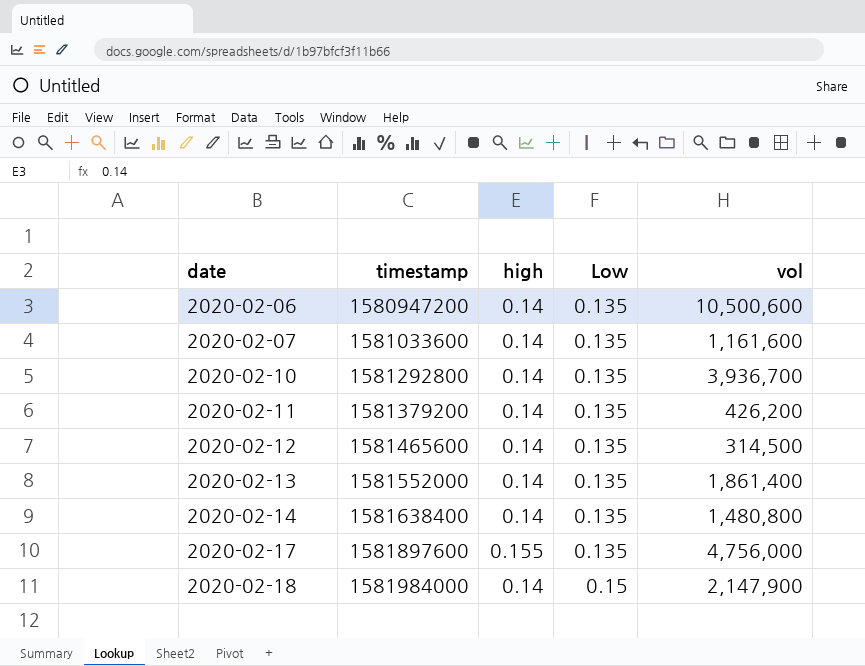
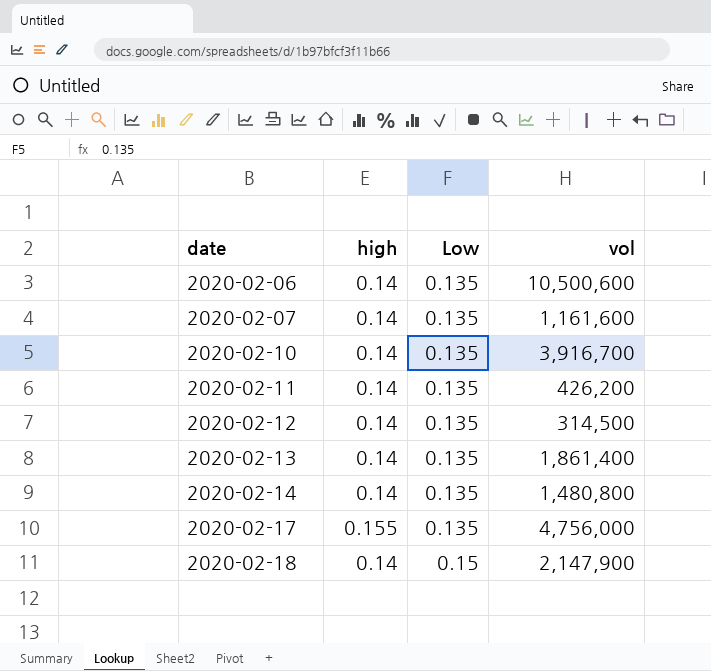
column timestamp | position: 2 -> none
2020-02-10 | vol: 3,936,700 -> 3,916,700

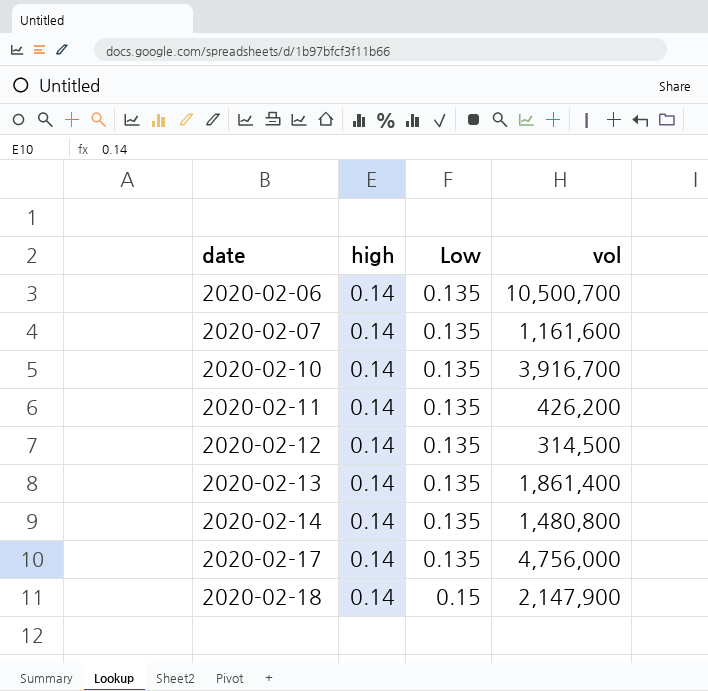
2020-02-06 | vol: 10,500,600 -> 10,500,700
2020-02-17 | high: 0.155 -> 0.14

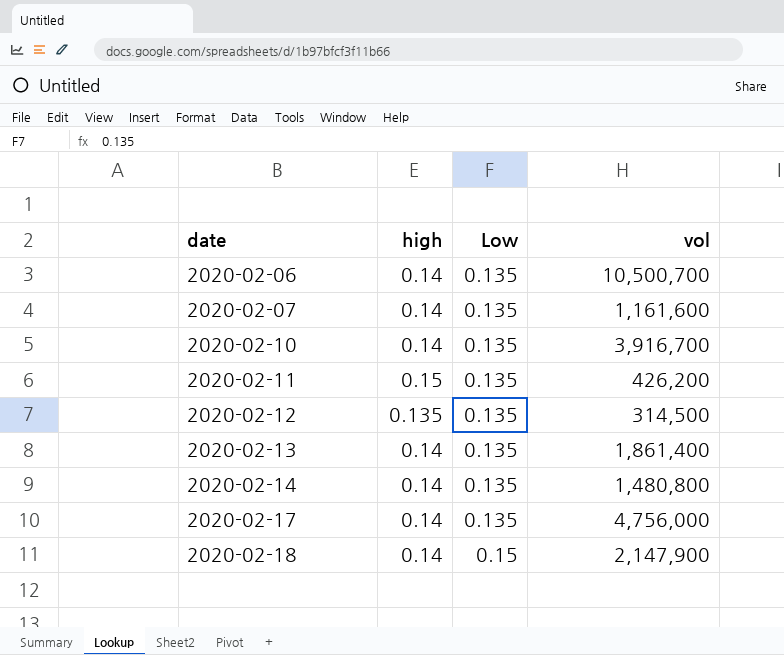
2020-02-11 | high: 0.14 -> 0.15
2020-02-12 | high: 0.14 -> 0.135

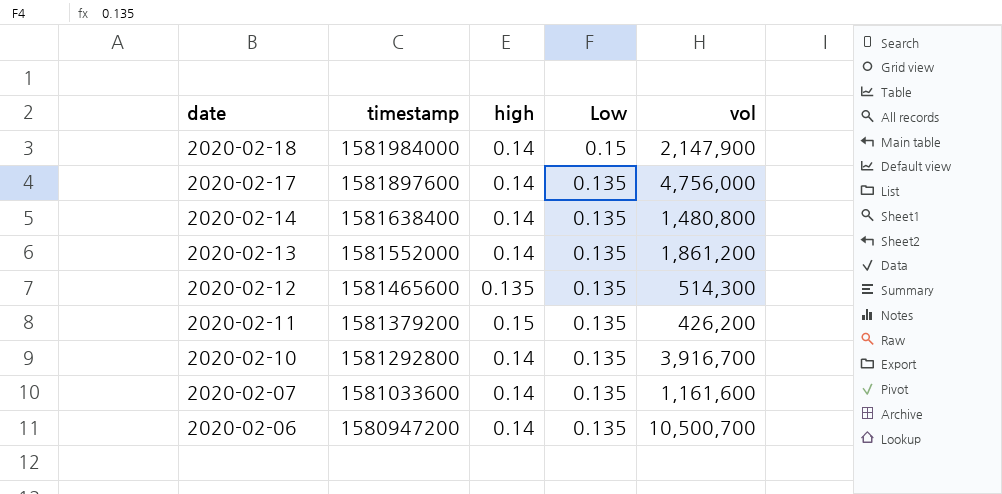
row order: date ascending -> date descending
column timestamp | position: none -> 2
2020-02-13 | vol: 1,861,400 -> 1,861,200
2020-02-12 | vol: 314,500 -> 514,300

